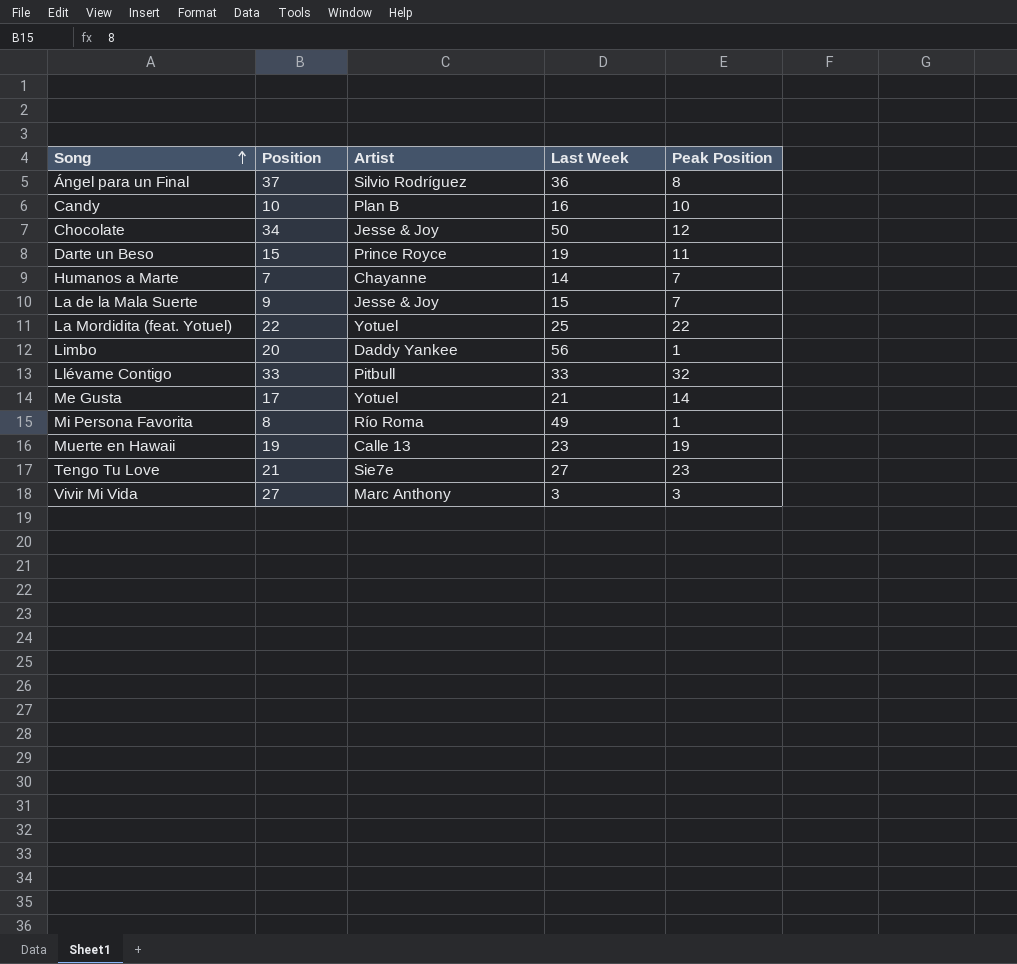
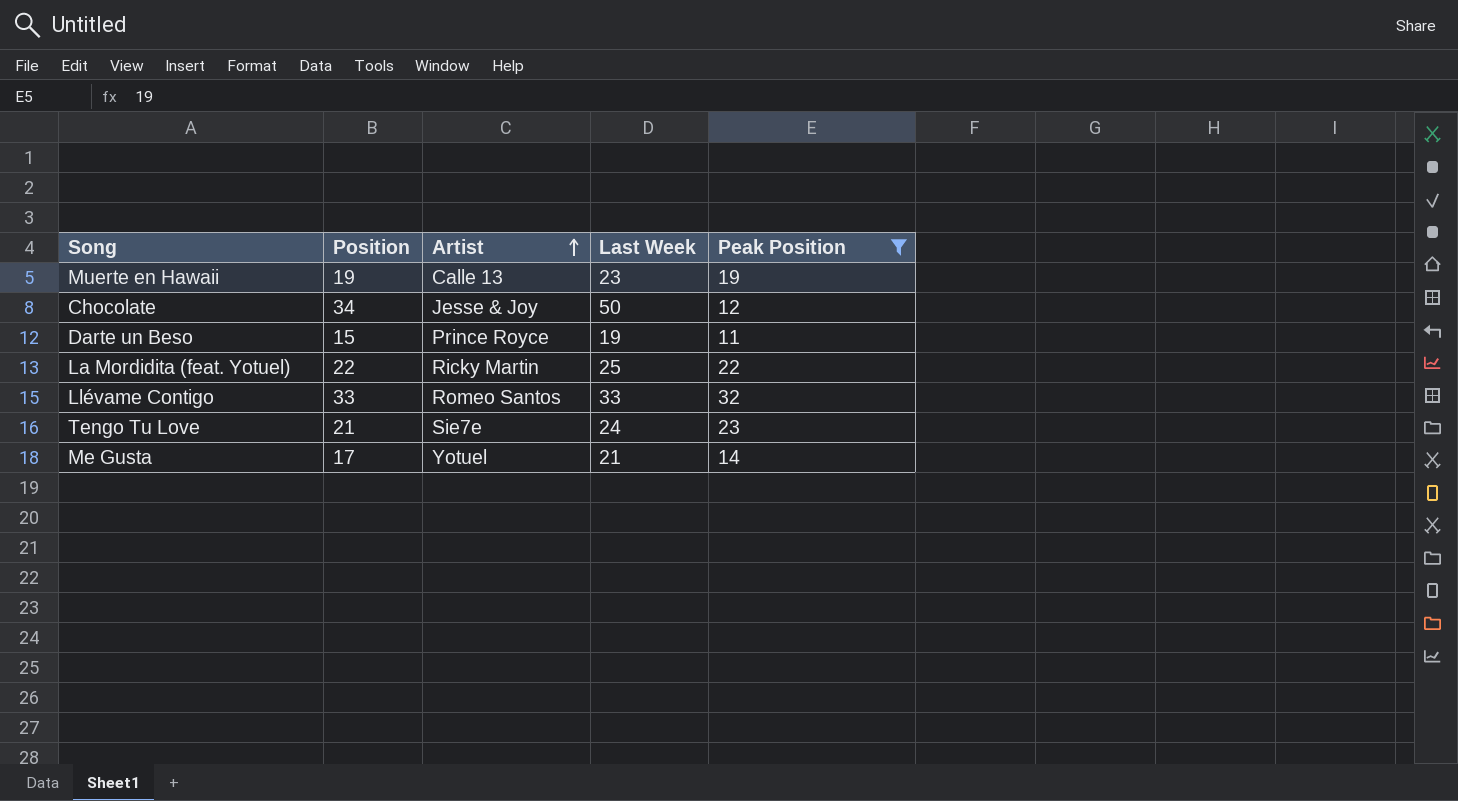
filter: none -> Peak Position >= 11
row order: Song ascending -> Artist ascending
La Mordidita (feat. Yotuel) | Artist: Yotuel -> Ricky Martin
Llévame Contigo | Artist: Pitbull -> Romeo Santos
Tengo Tu Love | Last Week: 27 -> 24

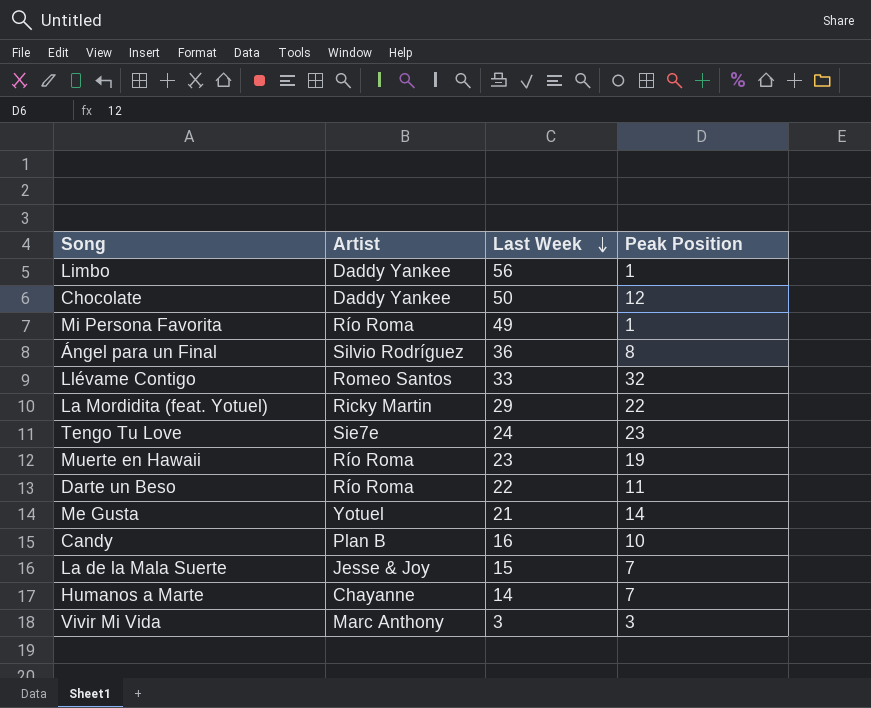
filter: Peak Position >= 11 -> none
row order: Artist ascending -> Last Week descending
column Position | position: 2 -> none
Chocolate | Artist: Jesse & Joy -> Daddy Yankee
La Mordidita (feat. Yotuel) | Last Week: 25 -> 29
Muerte en Hawaii | Artist: Calle 13 -> Río Roma
Darte un Beso | Artist: Prince Royce -> Río Roma
Darte un Beso | Last Week: 19 -> 22

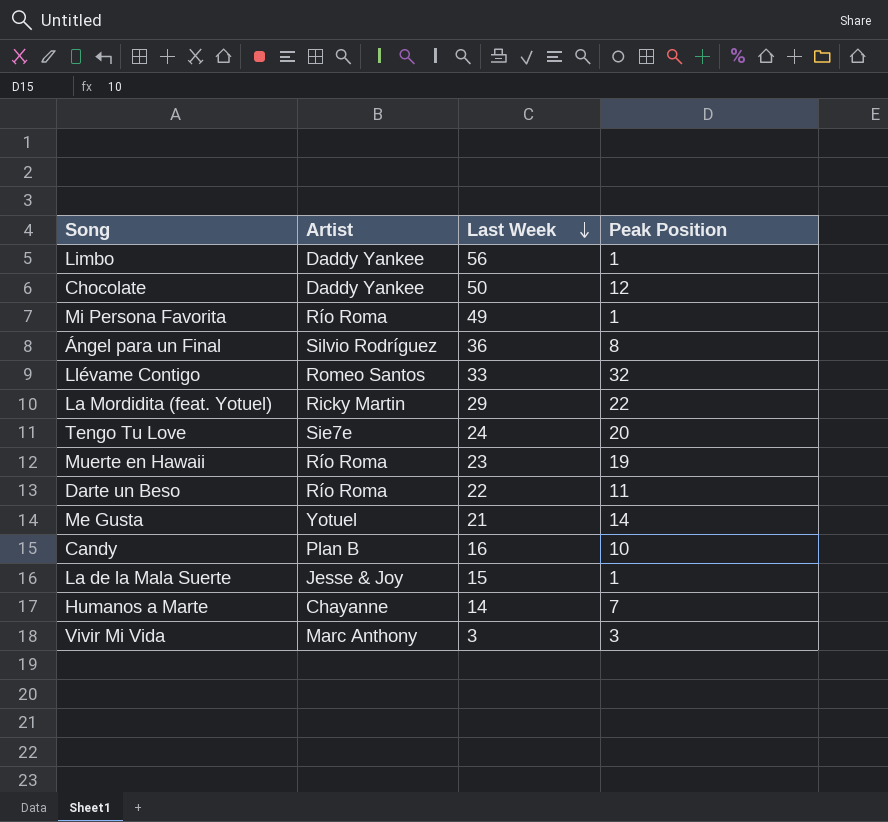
Tengo Tu Love | Peak Position: 23 -> 20
La de la Mala Suerte | Peak Position: 7 -> 1

